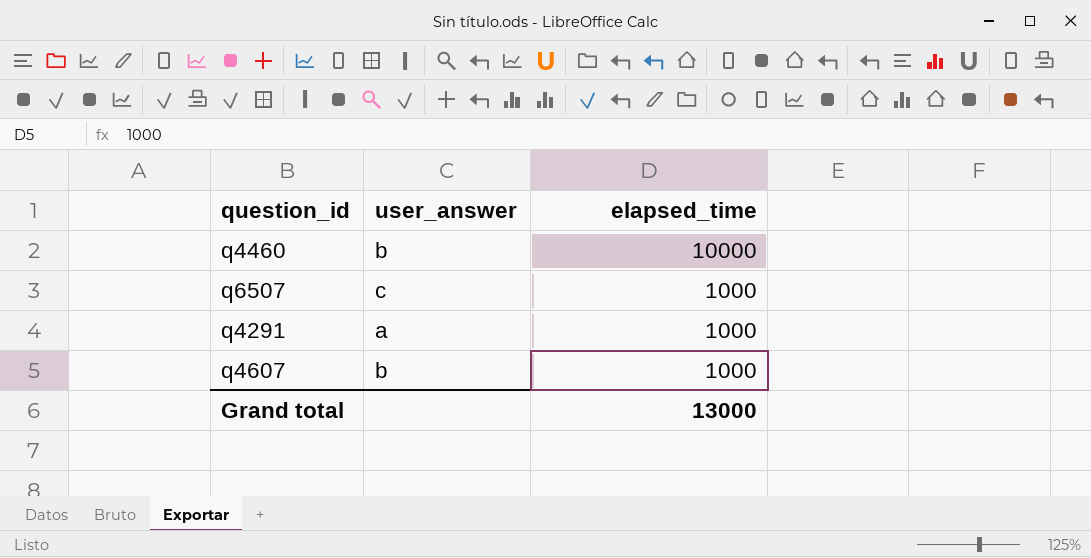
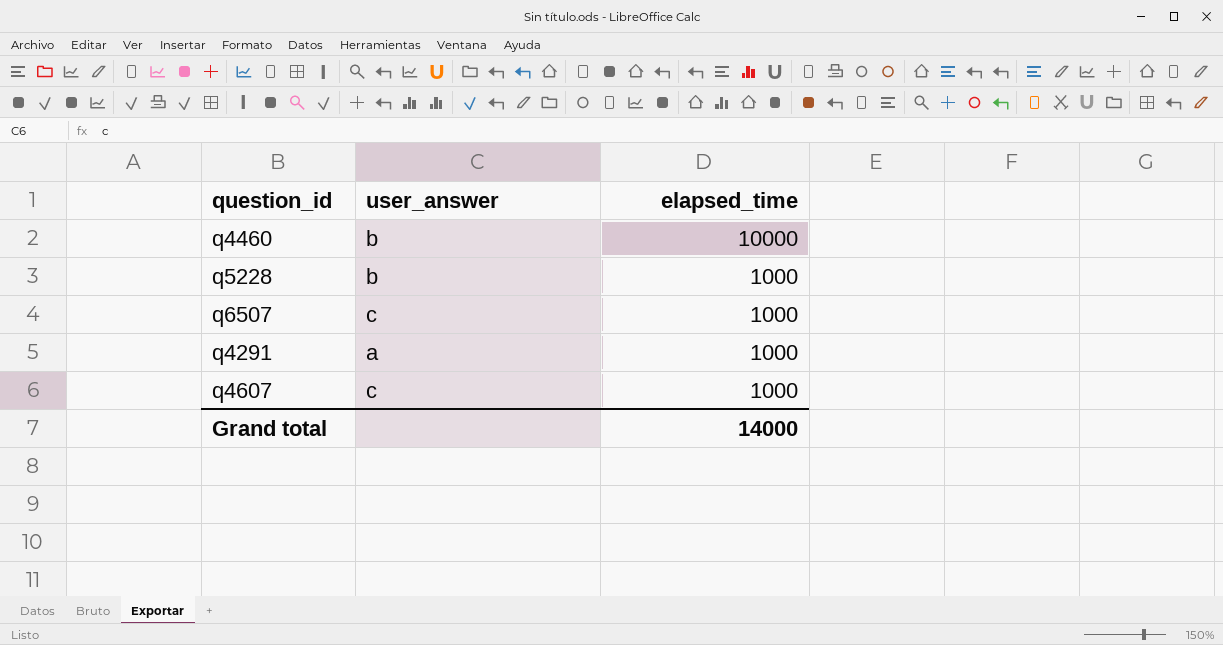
row q5228: none -> b | 1000
q4607 | user_answer: b -> c
Grand total | elapsed_time: 13000 -> 14000

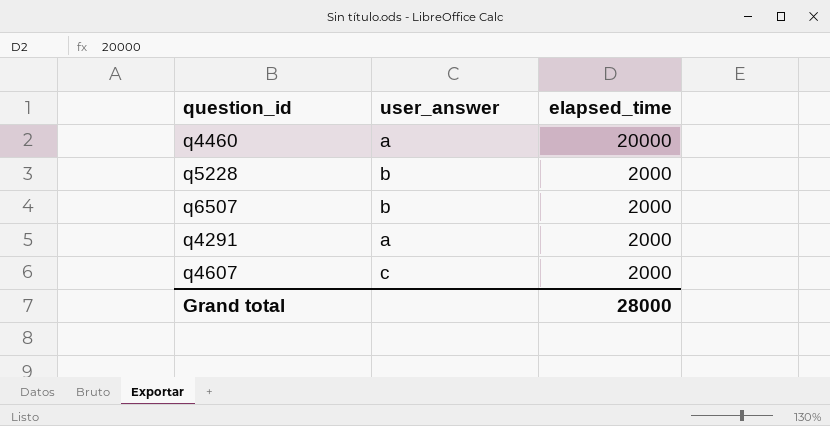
q4460 | user_answer: b -> a
q4460 | elapsed_time: 10000 -> 20000
q5228 | elapsed_time: 1000 -> 2000
q6507 | user_answer: c -> b
q6507 | elapsed_time: 1000 -> 2000
q4291 | elapsed_time: 1000 -> 2000
q4607 | elapsed_time: 1000 -> 2000
Grand total | elapsed_time: 14000 -> 28000

